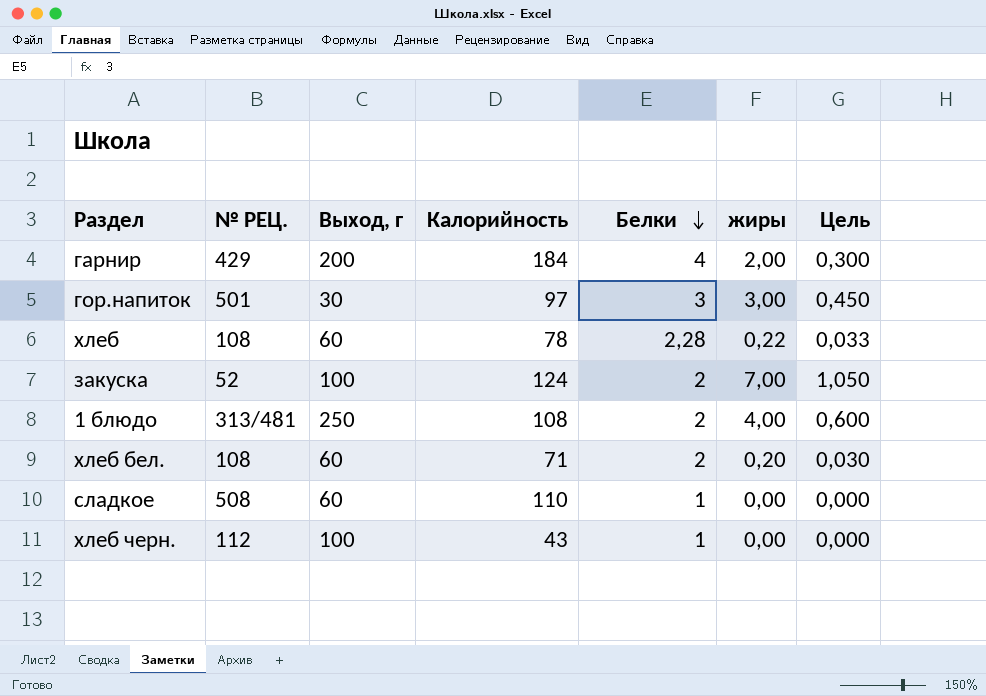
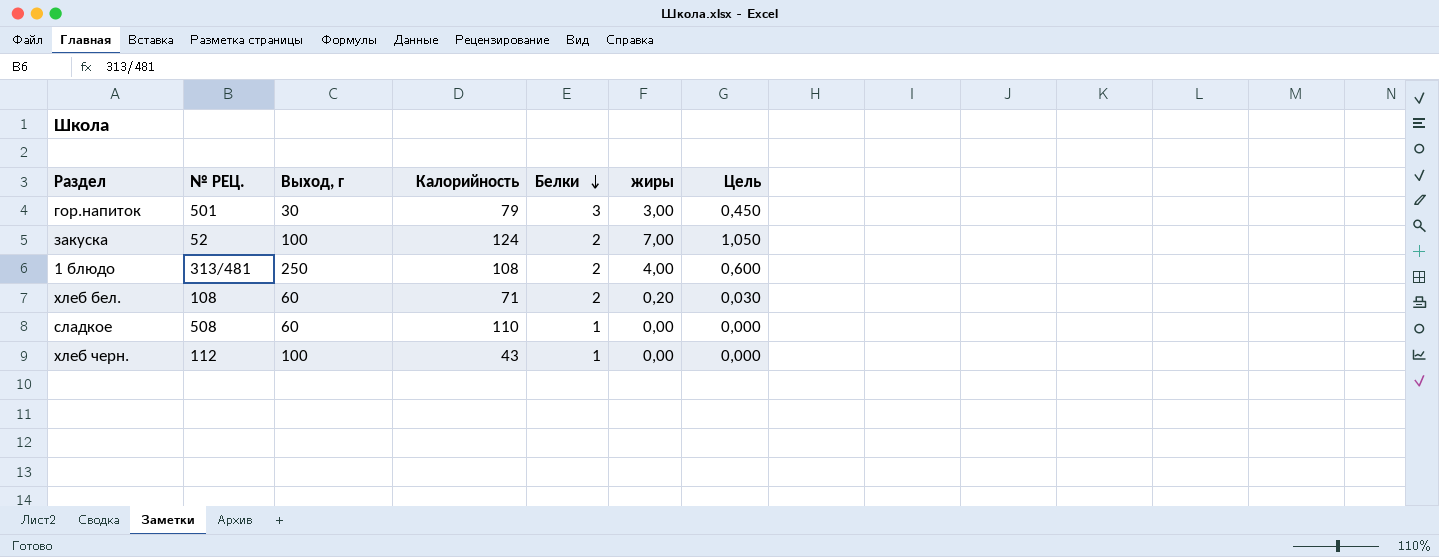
row гарнир: 429 | 200 | 184 | 4 | 2,00 | 0,300 -> none
row хлеб: 108 | 60 | 78 | 2,28 | 0,22 | 0,033 -> none
гор.напиток | Калорийность: 97 -> 79

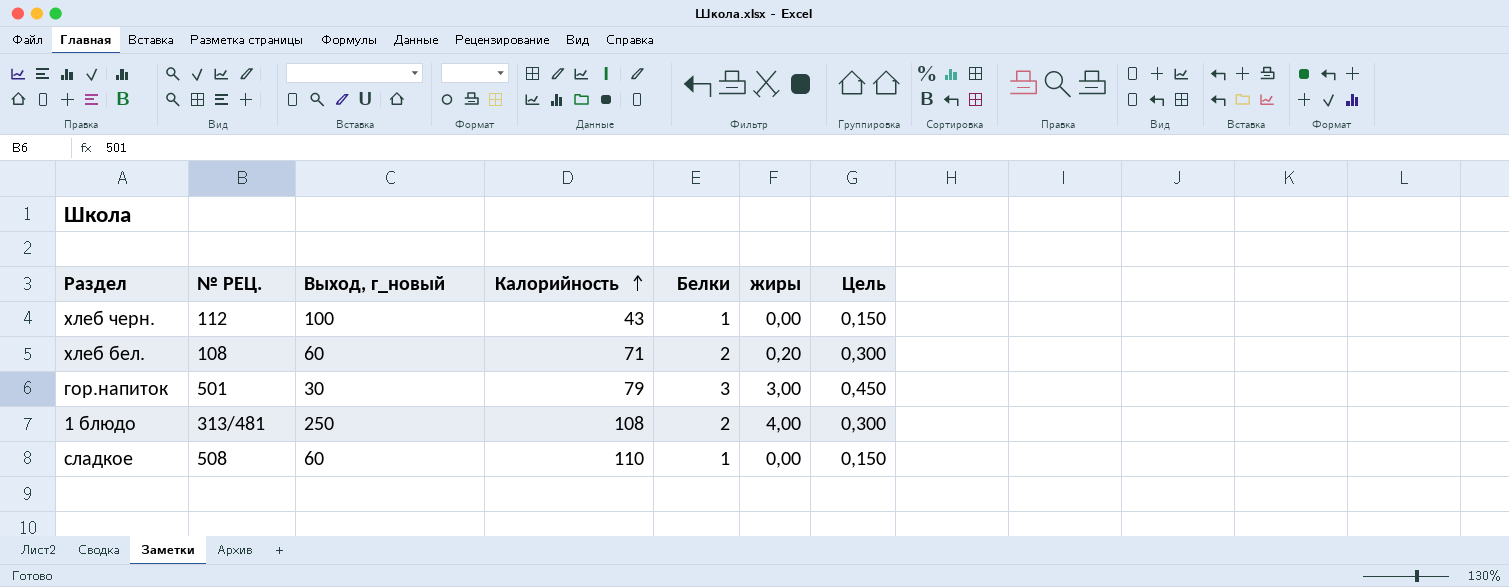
row order: Белки descending -> Калорийность ascending
column name: Выход, г -> Выход, г_новый
column Цель | formula: [жиры] * 0,15 -> [Белки] * 0,15
row закуска: 52 | 100 | 124 | 2 | 7,00 | 1,050 -> none

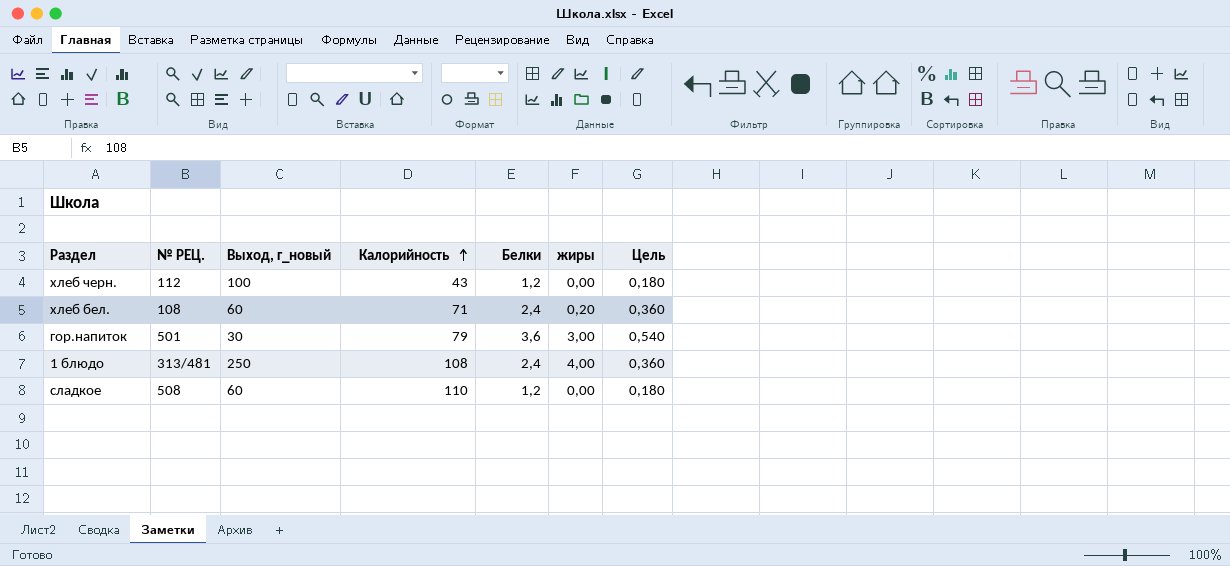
хлеб черн. | Белки: 1 -> 1,2
хлеб черн. | Цель: 0,150 -> 0,180
хлеб бел. | Белки: 2 -> 2,4
хлеб бел. | Цель: 0,300 -> 0,360
гор.напиток | Белки: 3 -> 3,6
гор.напиток | Цель: 0,450 -> 0,540
1 блюдо | Белки: 2 -> 2,4
1 блюдо | Цель: 0,300 -> 0,360
сладкое | Белки: 1 -> 1,2
сладкое | Цель: 0,150 -> 0,180

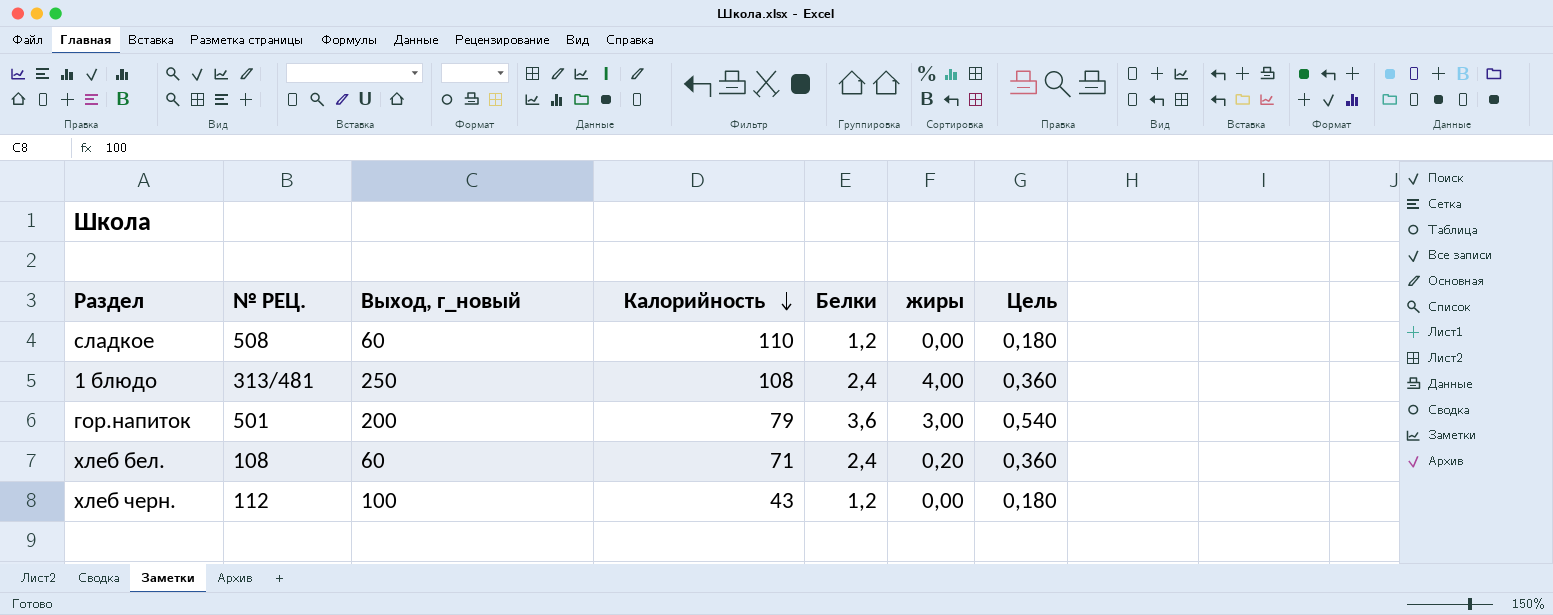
row order: Калорийность ascending -> Калорийность descending
гор.напиток | Выход, г_новый: 30 -> 200

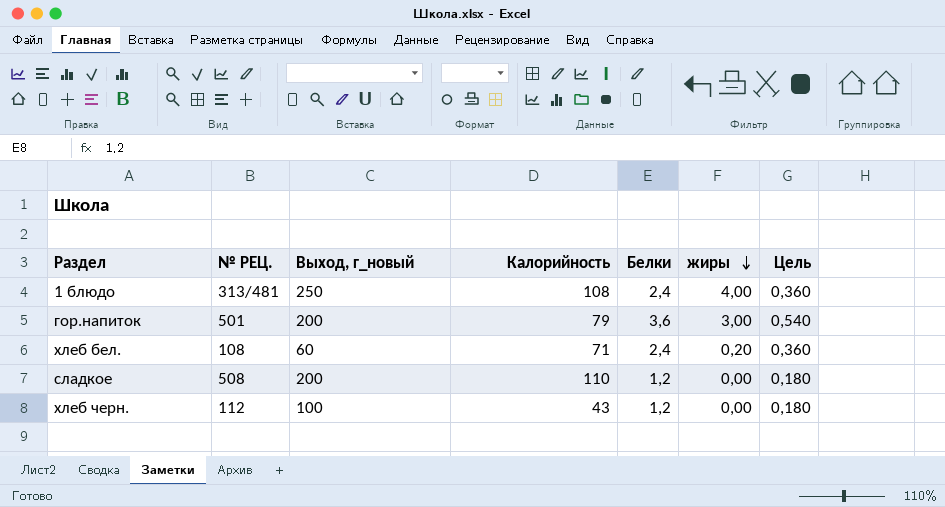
row order: Калорийность descending -> жиры descending
сладкое | Выход, г_новый: 60 -> 200

